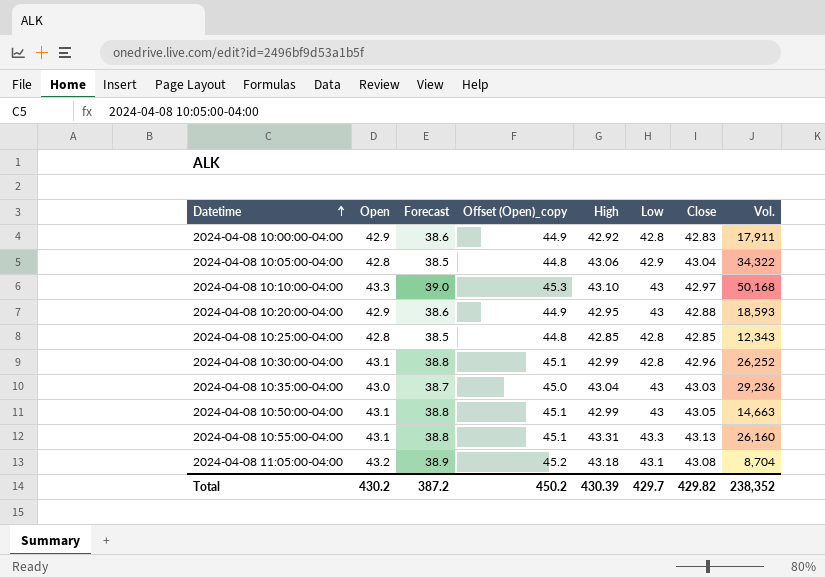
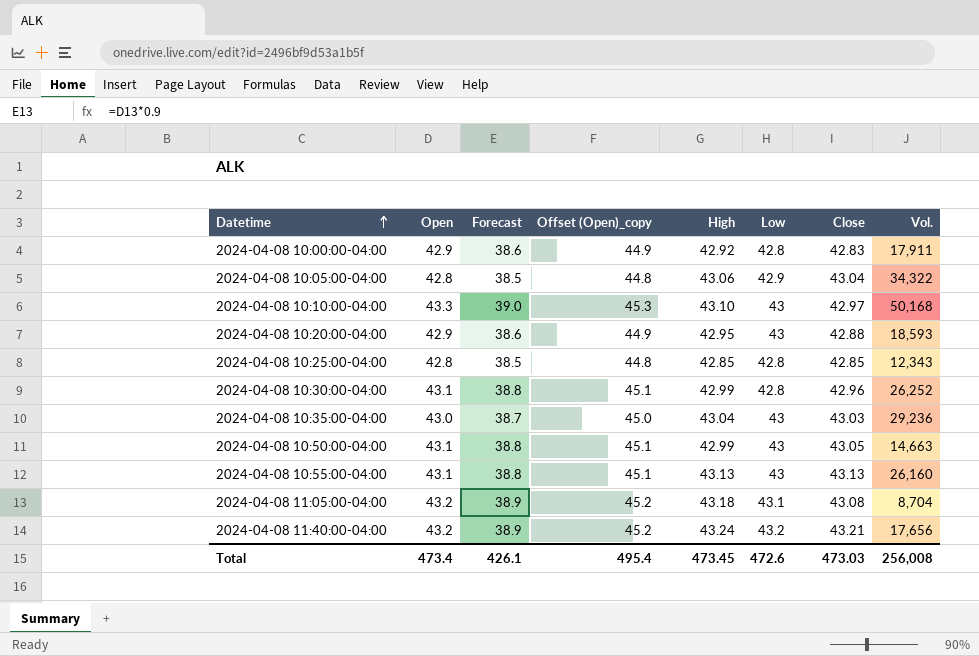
2024-04-08 10:55:00-04:00 | High: 43.31 -> 43.13
2024-04-08 10:55:00-04:00 | Low: 43.3 -> 43
row 2024-04-08 11:40:00-04:00: none -> 43.2 | 38.9 | 45.2 | 43.24 | 43.2 | 43.21 | 17,656
Total | Open: 430.2 -> 473.4
Total | Forecast: 387.2 -> 426.1
Total | Offset (Open)_copy: 450.2 -> 495.4
Total | High: 430.39 -> 473.45
Total | Low: 429.7 -> 472.6
Total | Close: 429.82 -> 473.03
Total | Vol.: 238,352 -> 256,008

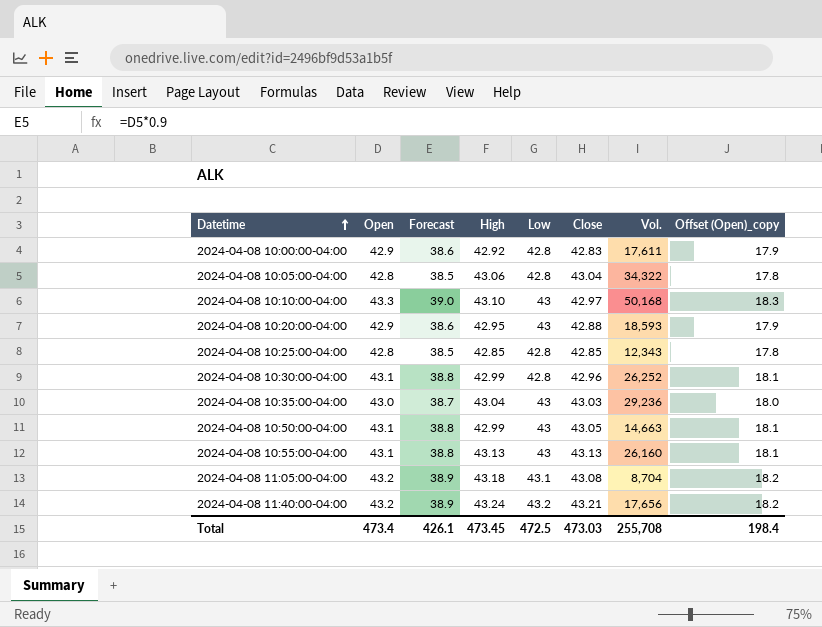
column Offset (Open)_copy | formula: [Open] + 2 -> [Open] - 25
column Offset (Open)_copy | position: 4 -> 8
2024-04-08 10:00:00-04:00 | Vol.: 17,911 -> 17,611
2024-04-08 10:05:00-04:00 | Low: 42.9 -> 42.8
Total | Low: 472.6 -> 472.5
Total | Vol.: 256,008 -> 255,708
Total | Offset (Open)_copy: 495.4 -> 198.4

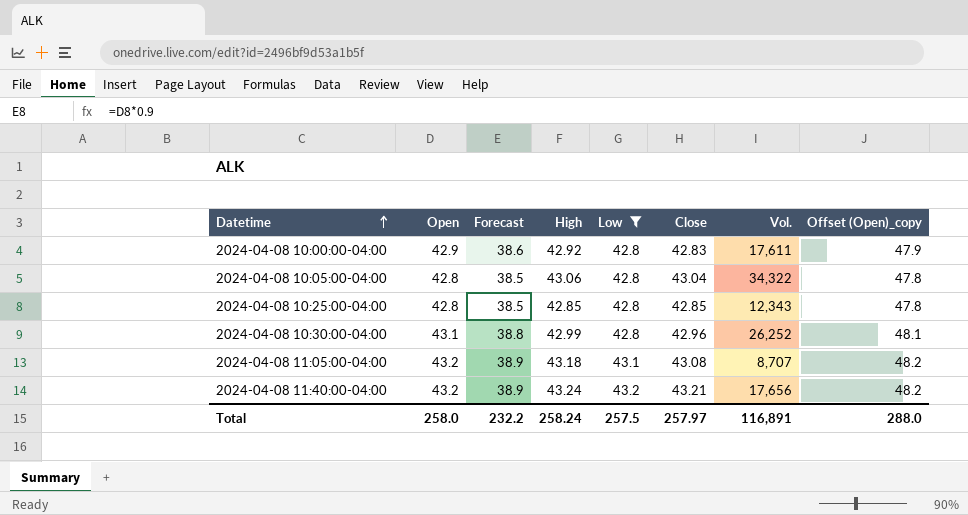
filter: none -> Low != 43
column Offset (Open)_copy | formula: [Open] - 25 -> [Open] + 5
2024-04-08 11:05:00-04:00 | Vol.: 8,704 -> 8,707
Total | Open: 473.4 -> 258.0
Total | Forecast: 426.1 -> 232.2
Total | High: 473.45 -> 258.24
Total | Low: 472.5 -> 257.5
Total | Close: 473.03 -> 257.97
Total | Vol.: 255,708 -> 116,891
Total | Offset (Open)_copy: 198.4 -> 288.0

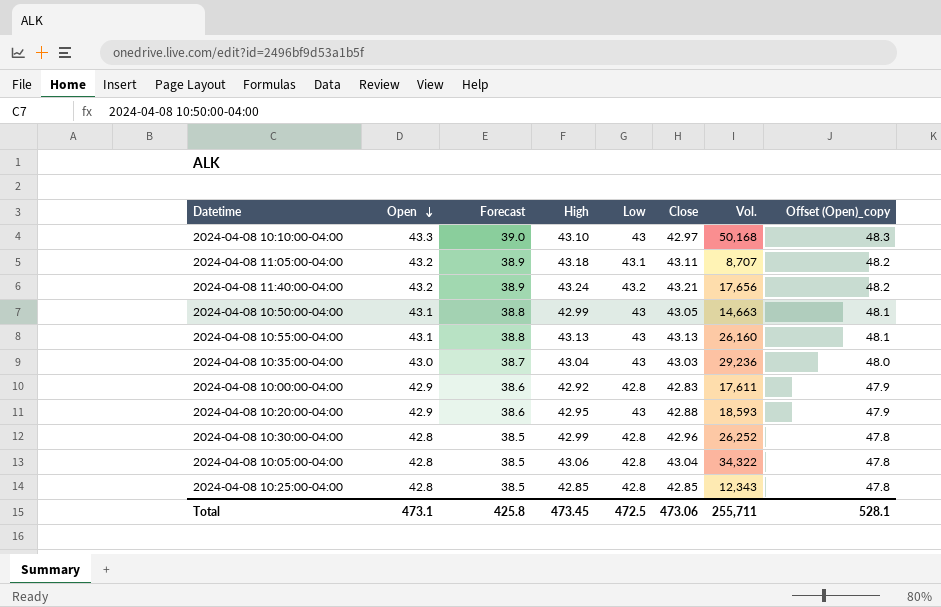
filter: Low != 43 -> none
row order: Datetime ascending -> Open descending
2024-04-08 11:05:00-04:00 | Close: 43.08 -> 43.11
2024-04-08 10:30:00-04:00 | Open: 43.1 -> 42.8
2024-04-08 10:30:00-04:00 | Forecast: 38.8 -> 38.5
2024-04-08 10:30:00-04:00 | Offset (Open)_copy: 48.1 -> 47.8
Total | Open: 258.0 -> 473.1
Total | Forecast: 232.2 -> 425.8
Total | High: 258.24 -> 473.45
Total | Low: 257.5 -> 472.5
Total | Close: 257.97 -> 473.06
Total | Vol.: 116,891 -> 255,711
Total | Offset (Open)_copy: 288.0 -> 528.1

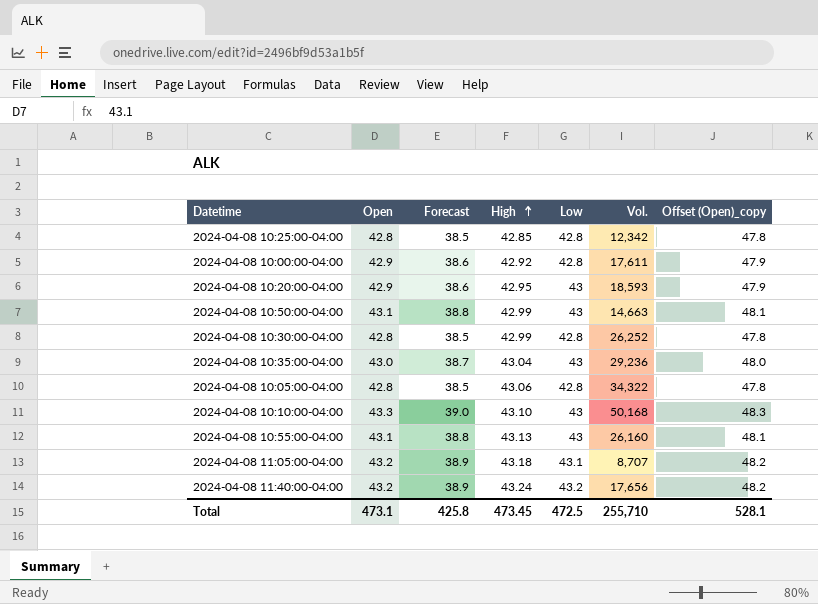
row order: Open descending -> High ascending
column Close | position: 6 -> none
2024-04-08 10:25:00-04:00 | Vol.: 12,343 -> 12,342
Total | Vol.: 255,711 -> 255,710

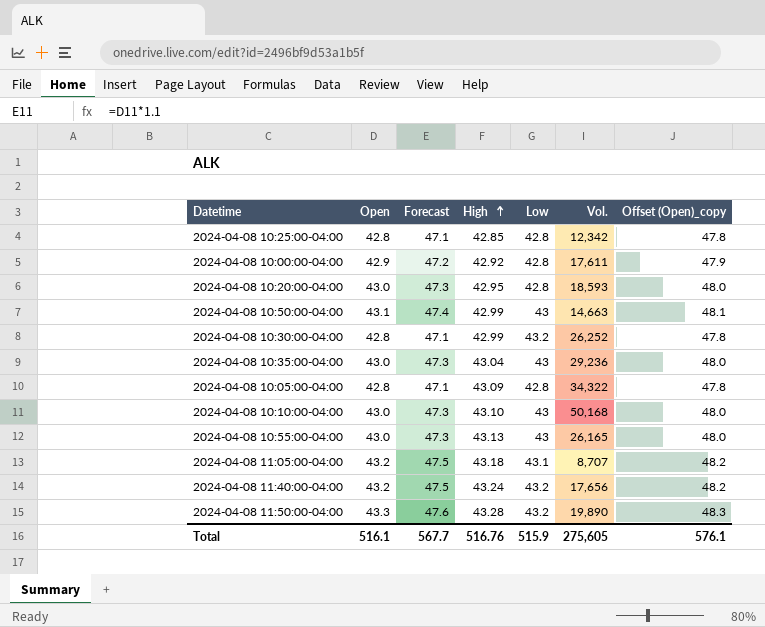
column Forecast | formula: [Open] * 0.9 -> [Open] * 1.1
2024-04-08 10:20:00-04:00 | Open: 42.9 -> 43.0
2024-04-08 10:20:00-04:00 | Low: 43 -> 42.8
2024-04-08 10:20:00-04:00 | Offset (Open)_copy: 47.9 -> 48.0
2024-04-08 10:30:00-04:00 | Low: 42.8 -> 43.2
2024-04-08 10:05:00-04:00 | High: 43.06 -> 43.09
2024-04-08 10:10:00-04:00 | Open: 43.3 -> 43.0
2024-04-08 10:10:00-04:00 | Offset (Open)_copy: 48.3 -> 48.0
2024-04-08 10:55:00-04:00 | Open: 43.1 -> 43.0
2024-04-08 10:55:00-04:00 | Vol.: 26,160 -> 26,165
2024-04-08 10:55:00-04:00 | Offset (Open)_copy: 48.1 -> 48.0
row 2024-04-08 11:50:00-04:00: none -> 43.3 | 47.6 | 43.28 | 43.2 | 19,890 | 48.3
Total | Open: 473.1 -> 516.1
Total | Forecast: 425.8 -> 567.7
Total | High: 473.45 -> 516.76
Total | Low: 472.5 -> 515.9
Total | Vol.: 255,710 -> 275,605
Total | Offset (Open)_copy: 528.1 -> 576.1

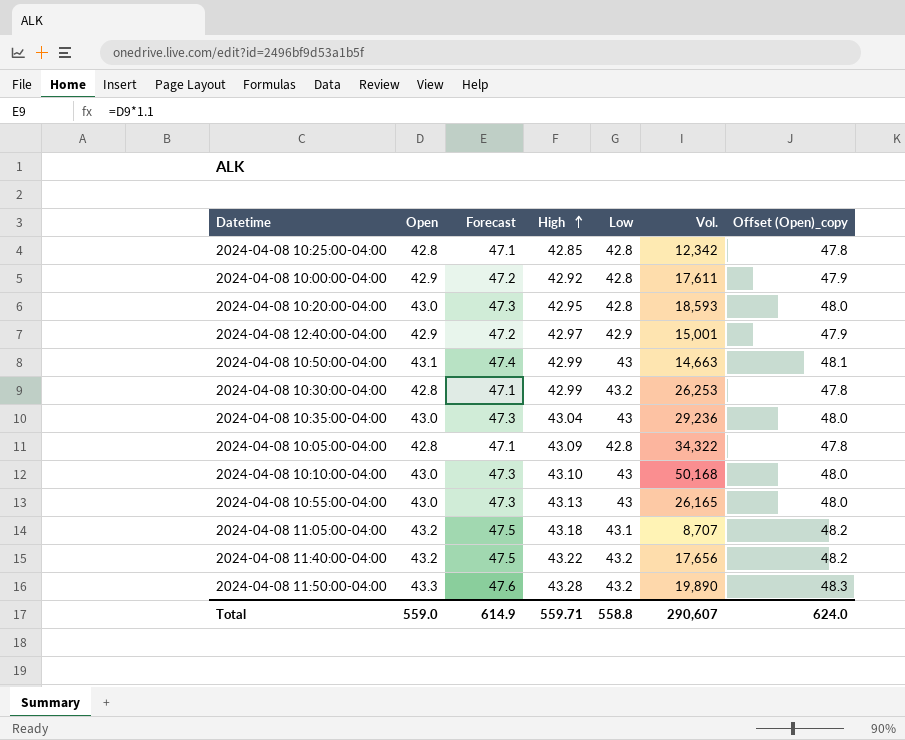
row 2024-04-08 12:40:00-04:00: none -> 42.9 | 47.2 | 42.97 | 42.9 | 15,001 | 47.9
2024-04-08 10:30:00-04:00 | Vol.: 26,252 -> 26,253
2024-04-08 11:40:00-04:00 | High: 43.24 -> 43.22
Total | Open: 516.1 -> 559.0
Total | Forecast: 567.7 -> 614.9
Total | High: 516.76 -> 559.71
Total | Low: 515.9 -> 558.8
Total | Vol.: 275,605 -> 290,607
Total | Offset (Open)_copy: 576.1 -> 624.0

